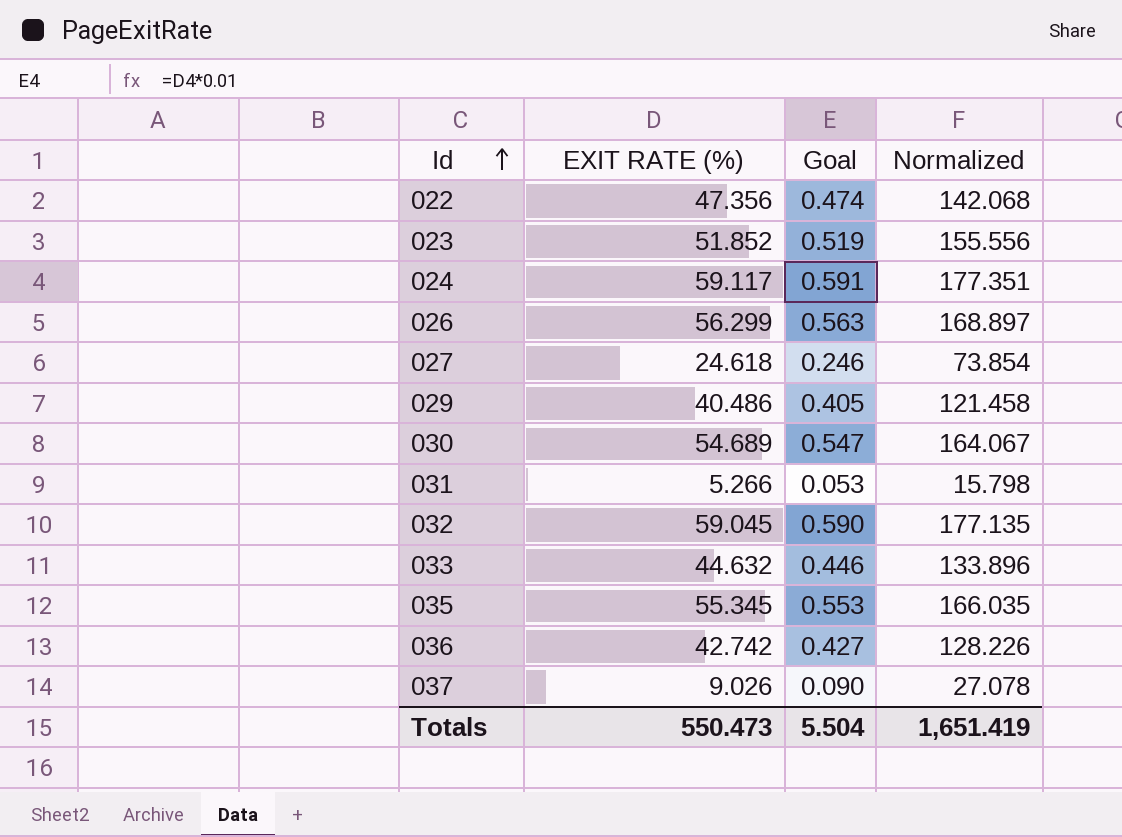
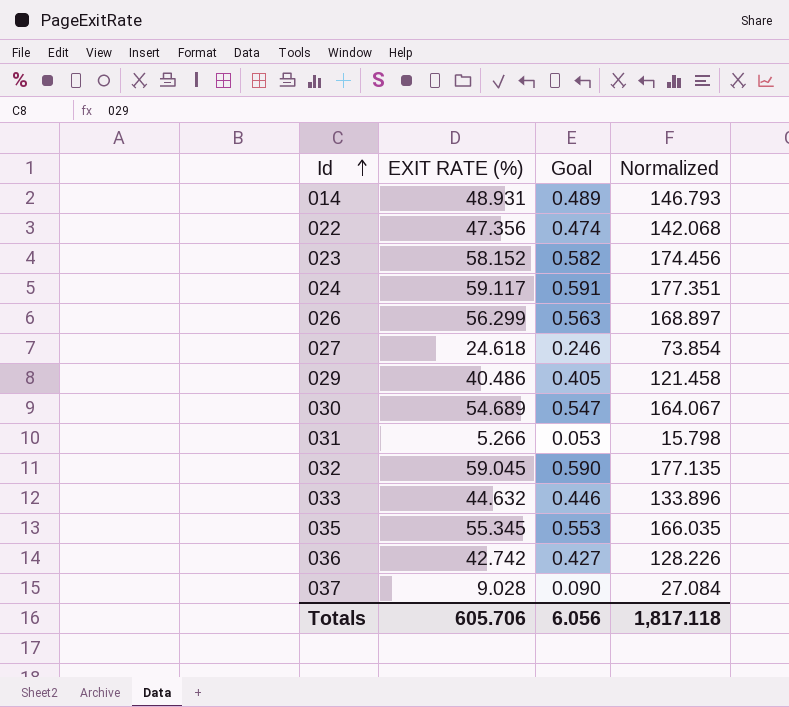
row 014: none -> 48.931 | 0.489 | 146.793
023 | EXIT RATE (%): 51.852 -> 58.152
023 | Goal: 0.519 -> 0.582
023 | Normalized: 155.556 -> 174.456
037 | EXIT RATE (%): 9.026 -> 9.028
037 | Normalized: 27.078 -> 27.084
Totals | EXIT RATE (%): 550.473 -> 605.706
Totals | Goal: 5.504 -> 6.056
Totals | Normalized: 1,651.419 -> 1,817.118

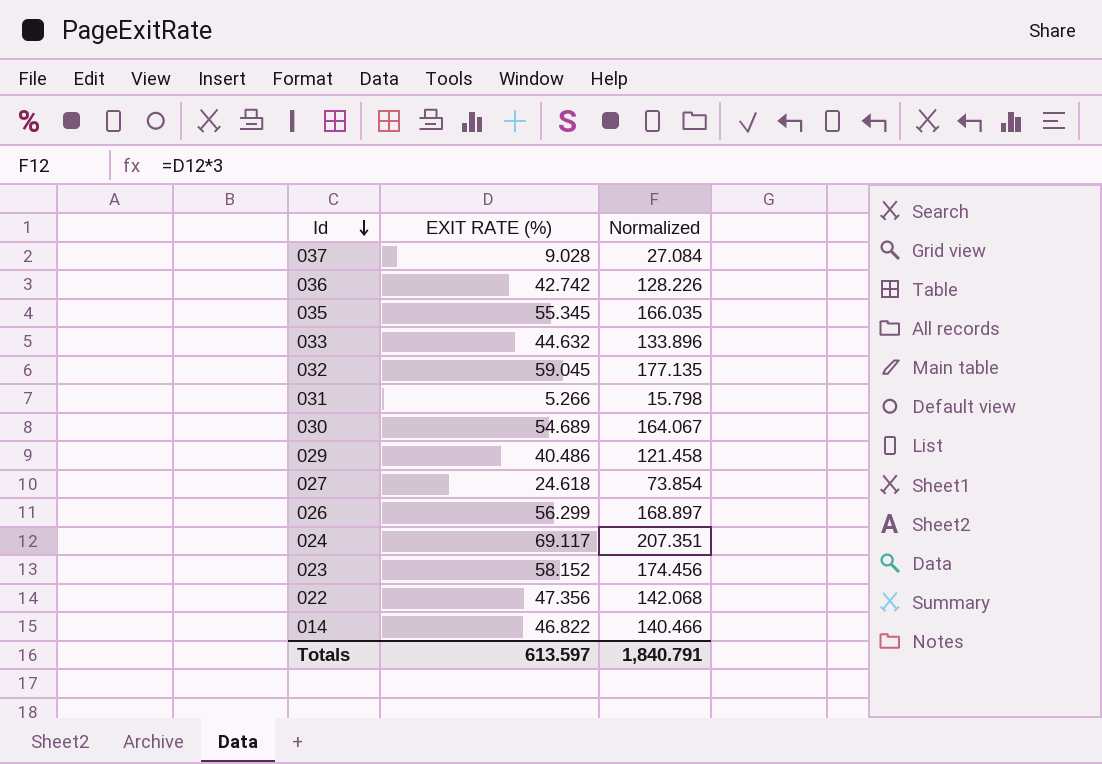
row order: Id ascending -> Id descending
column Goal | formula: [EXIT RATE (%)] * 0.01 -> none
024 | EXIT RATE (%): 59.117 -> 69.117
024 | Normalized: 177.351 -> 207.351
014 | EXIT RATE (%): 48.931 -> 46.822
014 | Normalized: 146.793 -> 140.466
Totals | EXIT RATE (%): 605.706 -> 613.597
Totals | Normalized: 1,817.118 -> 1,840.791

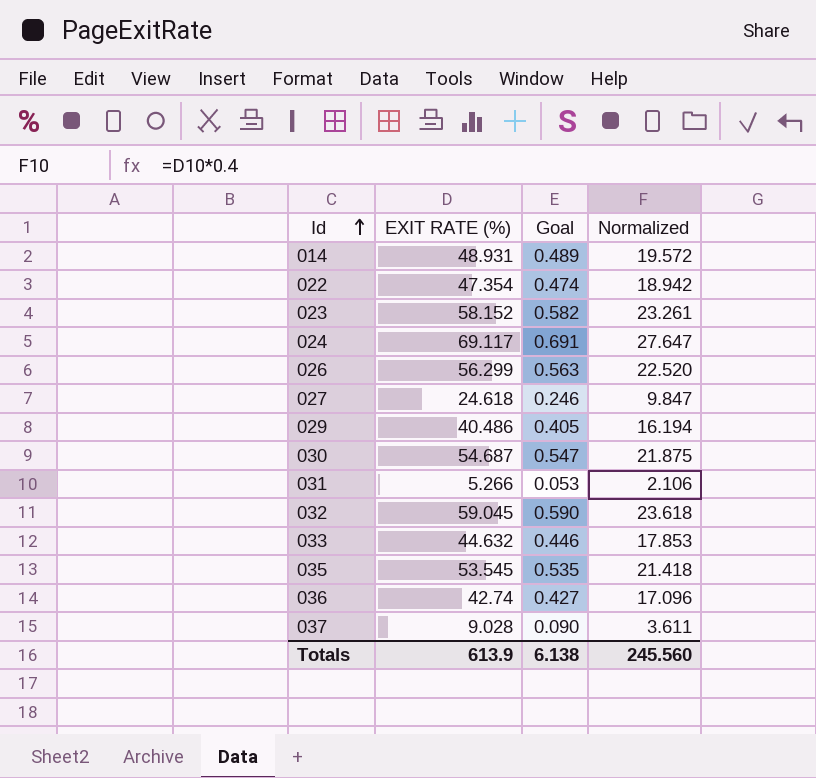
row order: Id descending -> Id ascending
column Goal | formula: none -> [EXIT RATE (%)] * 0.01
column Normalized | formula: [EXIT RATE (%)] * 3 -> [EXIT RATE (%)] * 0.4
014 | EXIT RATE (%): 46.822 -> 48.931
022 | EXIT RATE (%): 47.356 -> 47.354
030 | EXIT RATE (%): 54.689 -> 54.687
035 | EXIT RATE (%): 55.345 -> 53.545
036 | EXIT RATE (%): 42.742 -> 42.74
Totals | EXIT RATE (%): 613.597 -> 613.9
Totals | Normalized: 1,840.791 -> 245.560

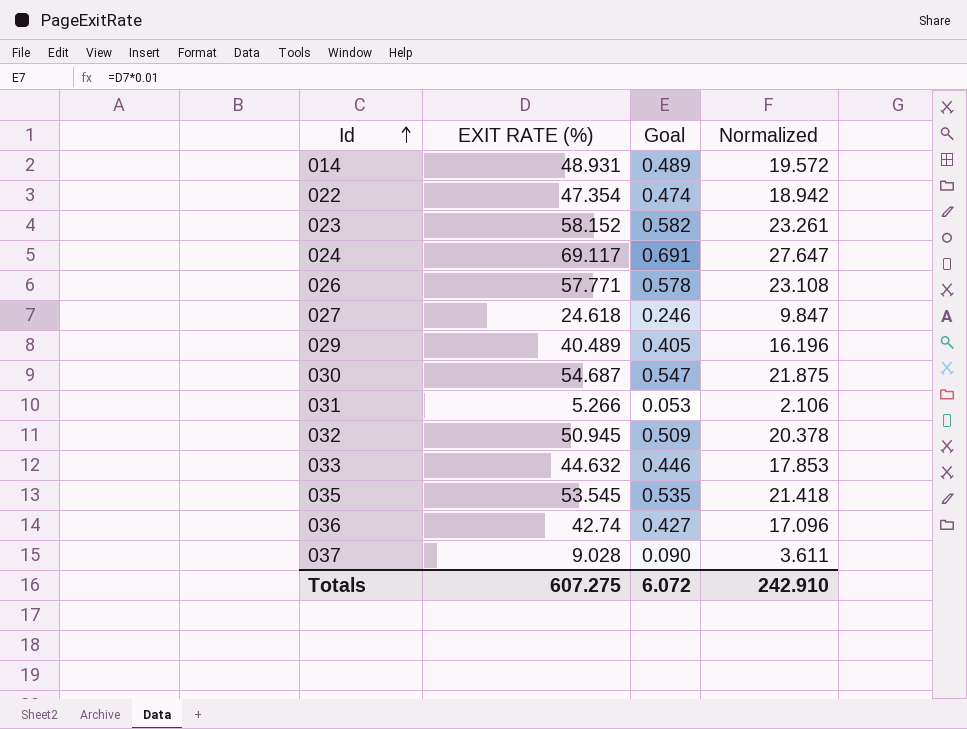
026 | EXIT RATE (%): 56.299 -> 57.771
026 | Goal: 0.563 -> 0.578
026 | Normalized: 22.520 -> 23.108
029 | EXIT RATE (%): 40.486 -> 40.489
029 | Normalized: 16.194 -> 16.196
032 | EXIT RATE (%): 59.045 -> 50.945
032 | Goal: 0.590 -> 0.509
032 | Normalized: 23.618 -> 20.378
Totals | EXIT RATE (%): 613.9 -> 607.275
Totals | Goal: 6.138 -> 6.072
Totals | Normalized: 245.560 -> 242.910

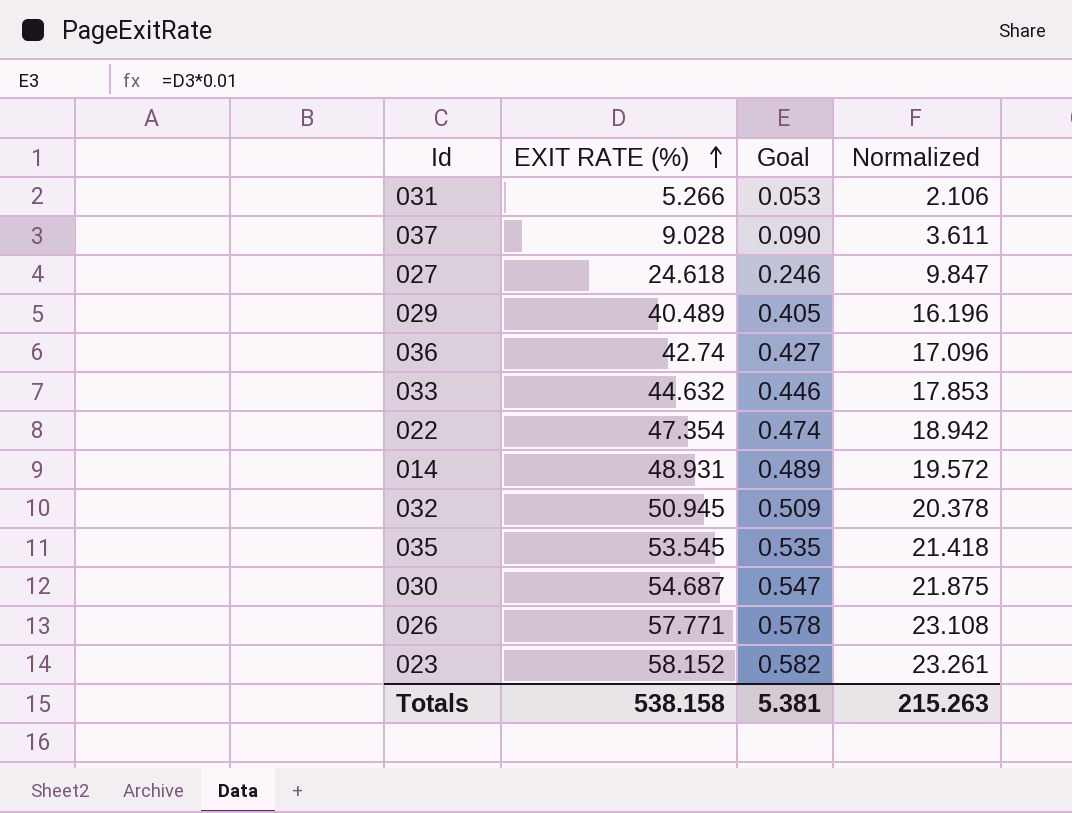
row order: Id ascending -> EXIT RATE (%) ascending
row 024: 69.117 | 0.691 | 27.647 -> none
Totals | EXIT RATE (%): 607.275 -> 538.158
Totals | Goal: 6.072 -> 5.381
Totals | Normalized: 242.910 -> 215.263

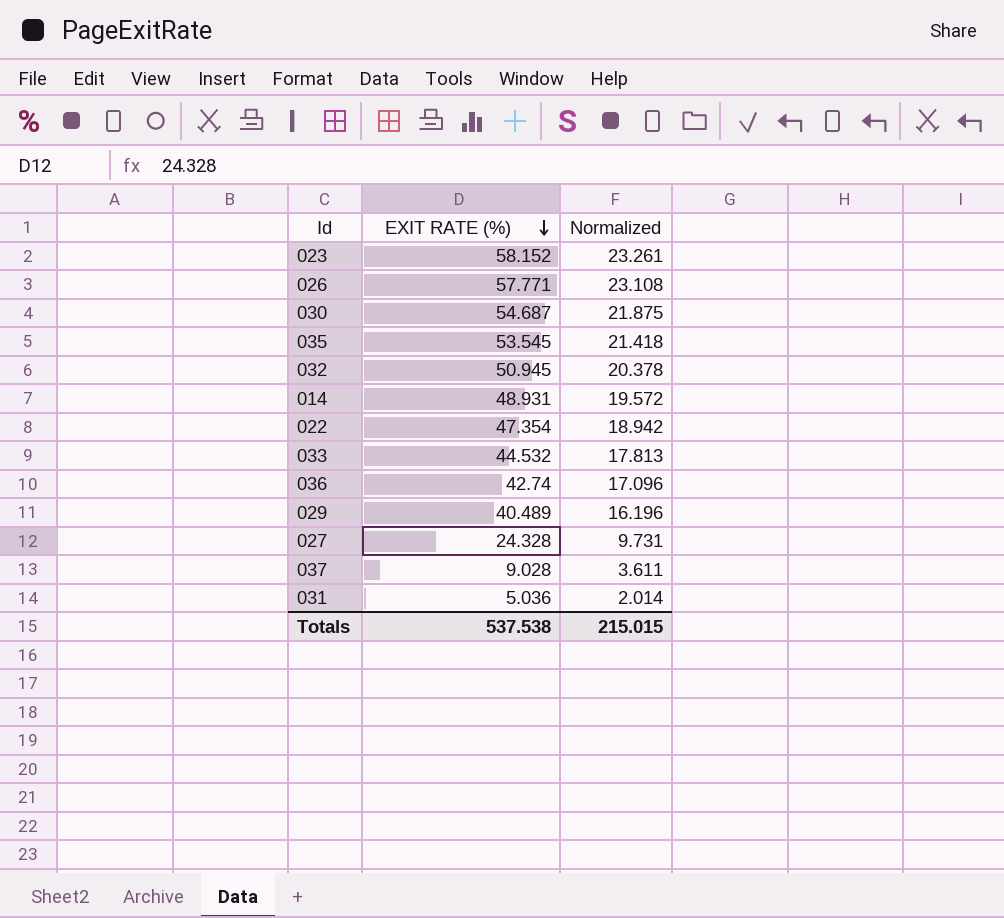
row order: EXIT RATE (%) ascending -> EXIT RATE (%) descending
column Goal | formula: [EXIT RATE (%)] * 0.01 -> none
033 | EXIT RATE (%): 44.632 -> 44.532
033 | Normalized: 17.853 -> 17.813
027 | EXIT RATE (%): 24.618 -> 24.328
027 | Normalized: 9.847 -> 9.731
031 | EXIT RATE (%): 5.266 -> 5.036
031 | Normalized: 2.106 -> 2.014
Totals | EXIT RATE (%): 538.158 -> 537.538
Totals | Normalized: 215.263 -> 215.015

